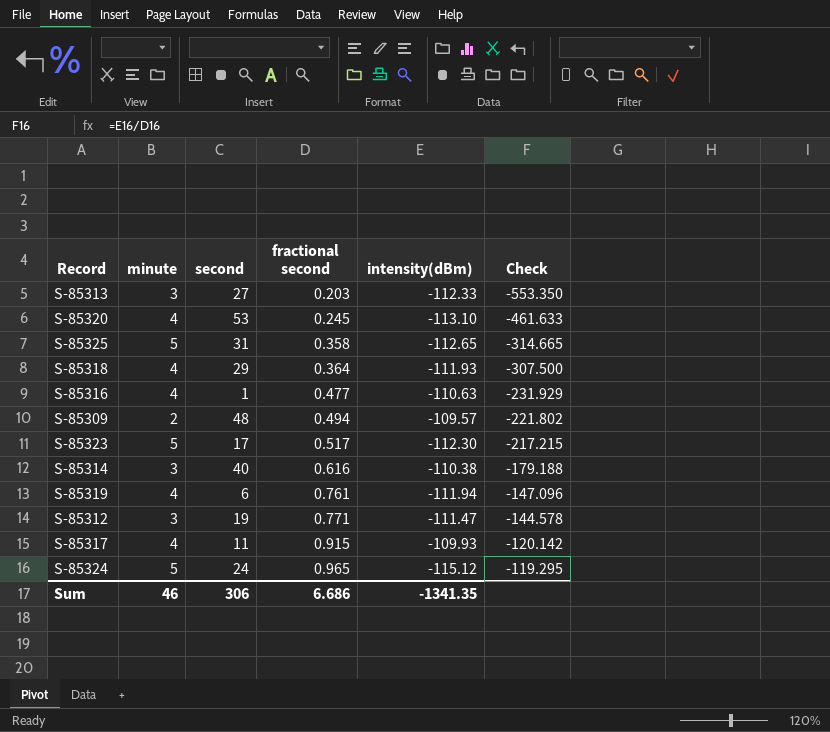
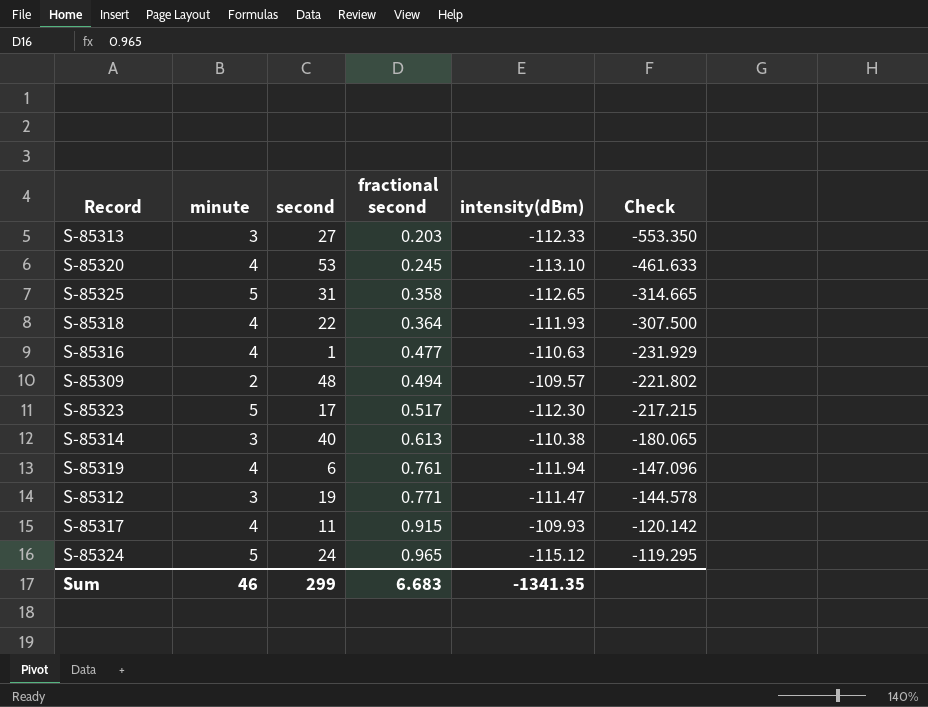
S-85318 | second: 29 -> 22
S-85314 | fractional second: 0.616 -> 0.613
S-85314 | Check: -179.188 -> -180.065
Sum | second: 306 -> 299
Sum | fractional second: 6.686 -> 6.683

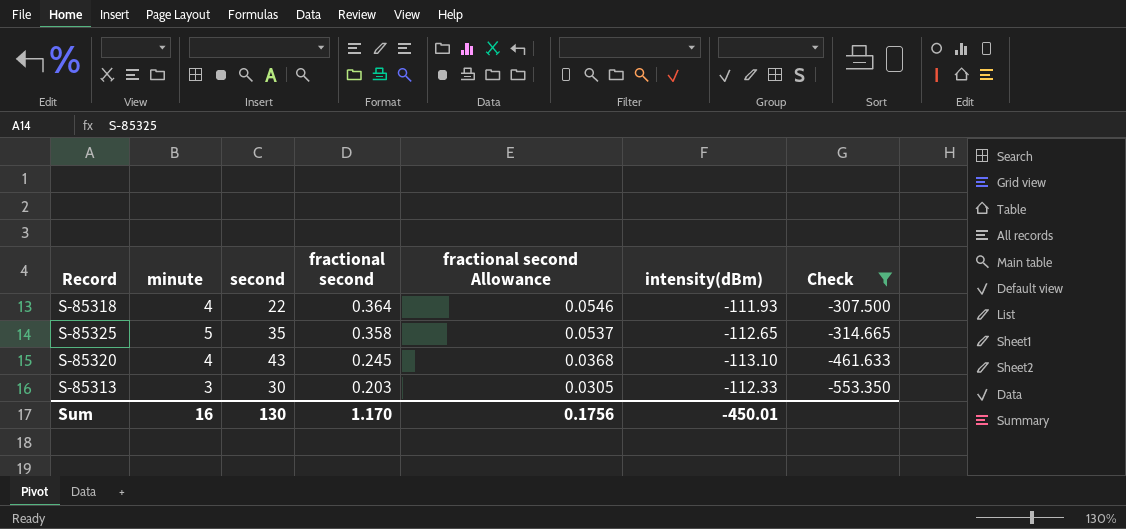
filter: none -> Check <= -307.500
row order: fractional second ascending -> fractional second descending
column fractional second Allowance | formula: none -> [fractional second] * 0.15
S-85325 | second: 31 -> 35
S-85320 | second: 53 -> 43
S-85313 | second: 27 -> 30
Sum | minute: 46 -> 16
Sum | second: 299 -> 130
Sum | fractional second: 6.683 -> 1.170
Sum | intensity(dBm): -1341.35 -> -450.01

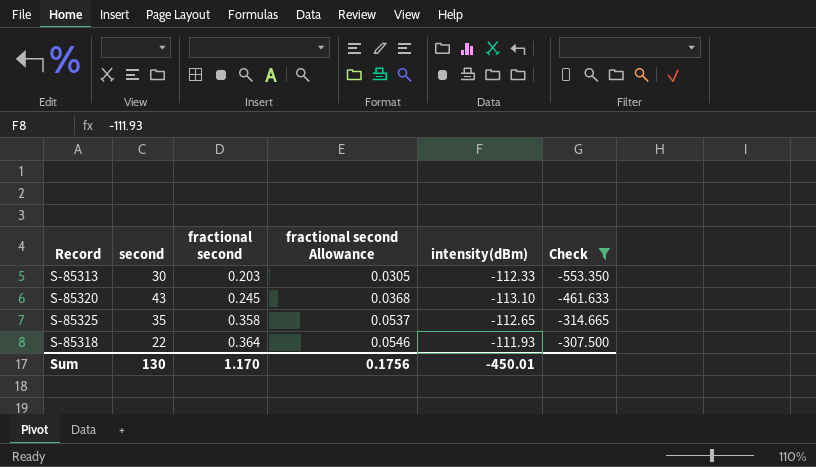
row order: fractional second descending -> fractional second ascending
column minute | position: 2 -> none

